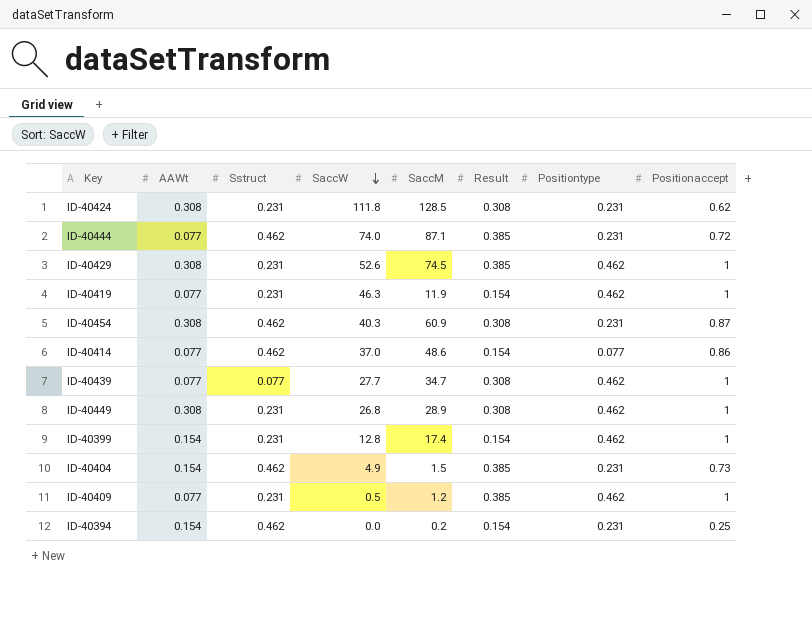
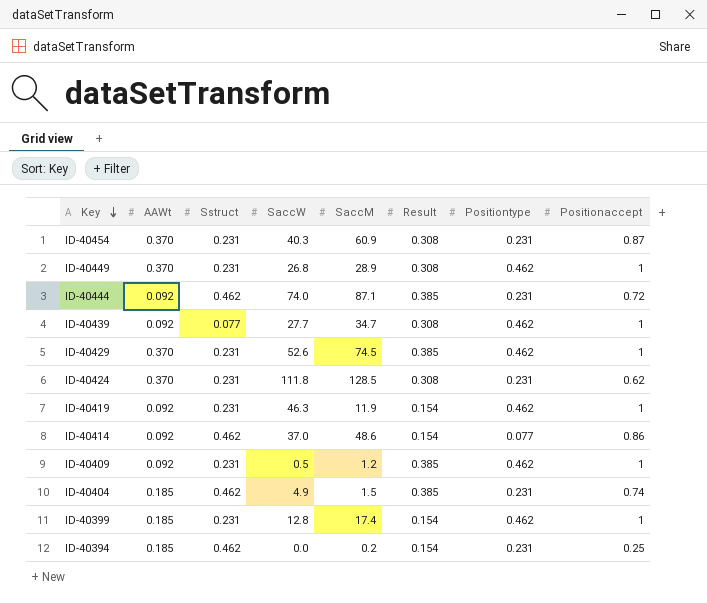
row order: SaccW descending -> Key descending
ID-40454 | AAWt: 0.308 -> 0.370
ID-40454 | Sstruct: 0.462 -> 0.231
ID-40449 | AAWt: 0.308 -> 0.370
ID-40444 | AAWt: 0.077 -> 0.092
ID-40439 | AAWt: 0.077 -> 0.092
ID-40429 | AAWt: 0.308 -> 0.370
ID-40424 | AAWt: 0.308 -> 0.370
ID-40419 | AAWt: 0.077 -> 0.092
ID-40414 | AAWt: 0.077 -> 0.092
ID-40409 | AAWt: 0.077 -> 0.092
ID-40404 | AAWt: 0.154 -> 0.185
ID-40404 | Positionaccept: 0.73 -> 0.74
ID-40399 | AAWt: 0.154 -> 0.185
ID-40394 | AAWt: 0.154 -> 0.185

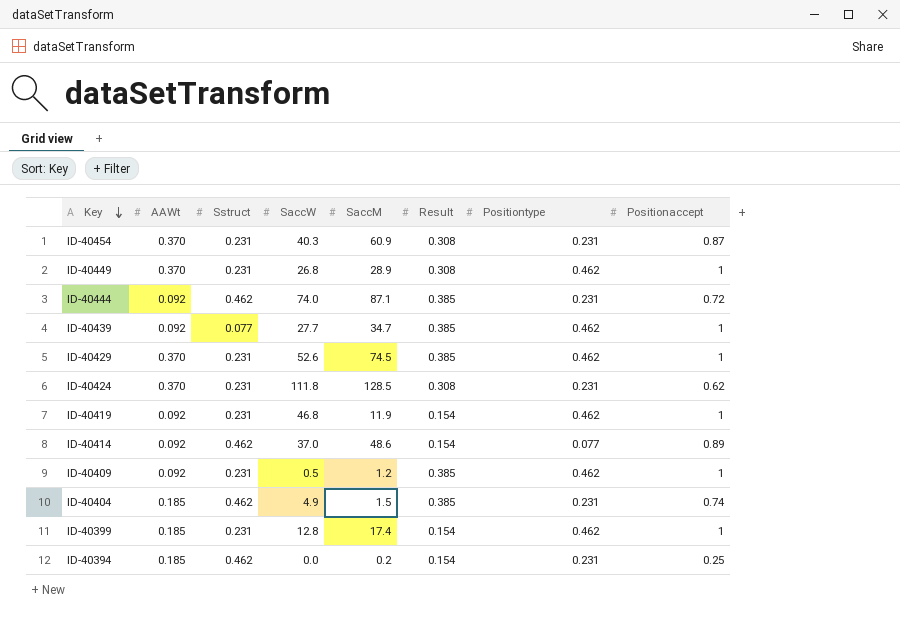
ID-40439 | Result: 0.308 -> 0.385
ID-40419 | SaccW: 46.3 -> 46.8
ID-40414 | Positionaccept: 0.86 -> 0.89

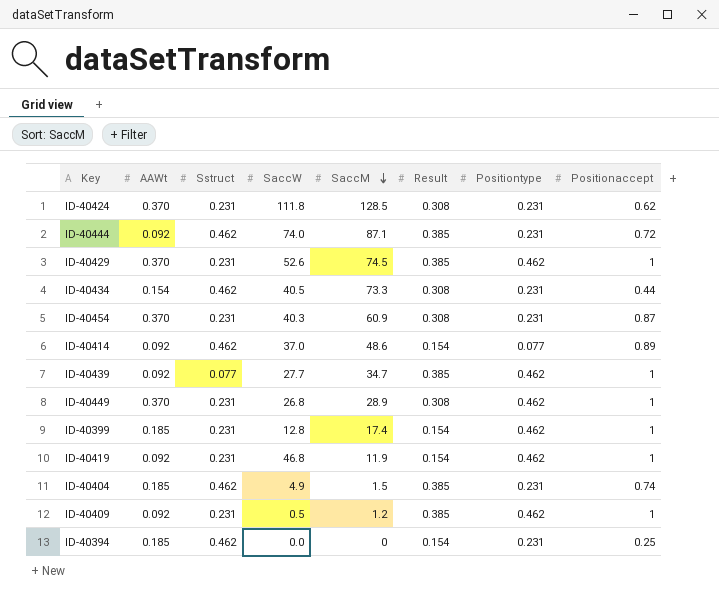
row order: Key descending -> SaccM descending
row ID-40434: none -> 0.154 | 0.462 | 40.5 | 73.3 | 0.308 | 0.231 | 0.44
ID-40394 | SaccM: 0.2 -> 0

